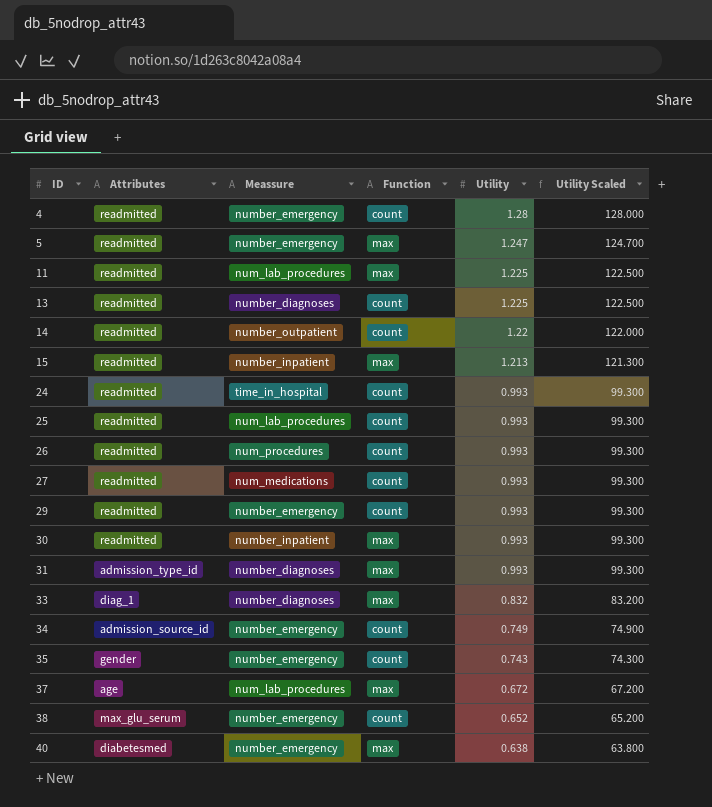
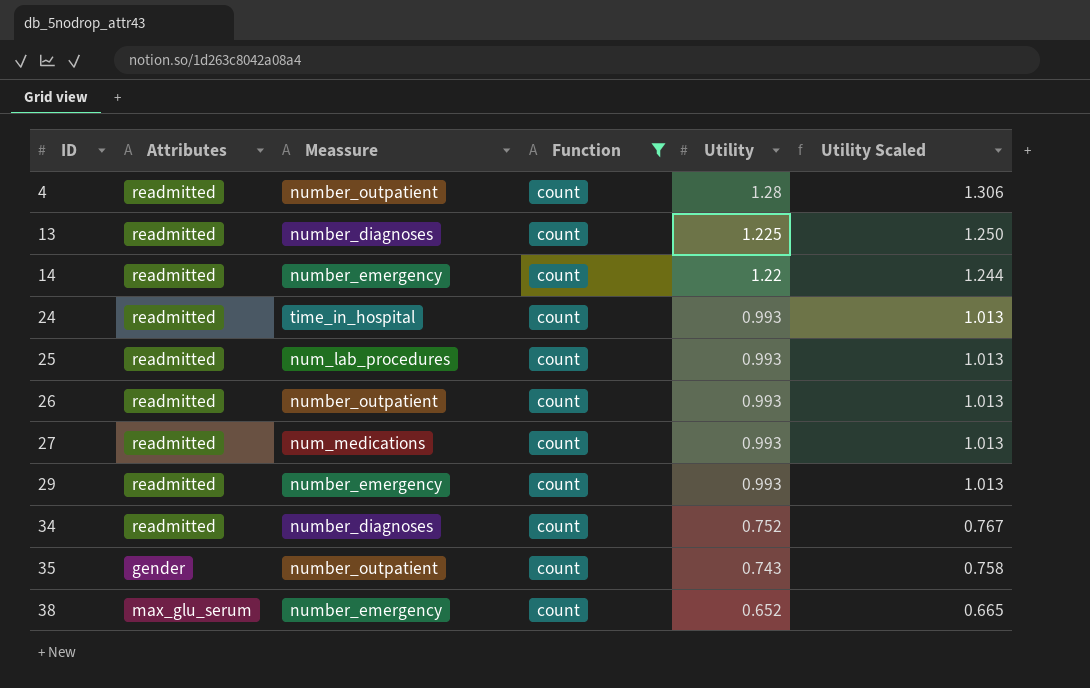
filter: none -> Function = count
column Utility Scaled | formula: [Utility] * 100 -> [Utility] * 1.02
4 | Meassure: number_emergency -> number_outpatient
14 | Meassure: number_outpatient -> number_emergency
26 | Meassure: num_procedures -> number_outpatient
34 | Attributes: admission_source_id -> readmitted
34 | Meassure: number_emergency -> number_diagnoses
34 | Utility: 0.749 -> 0.752
35 | Meassure: number_emergency -> number_outpatient

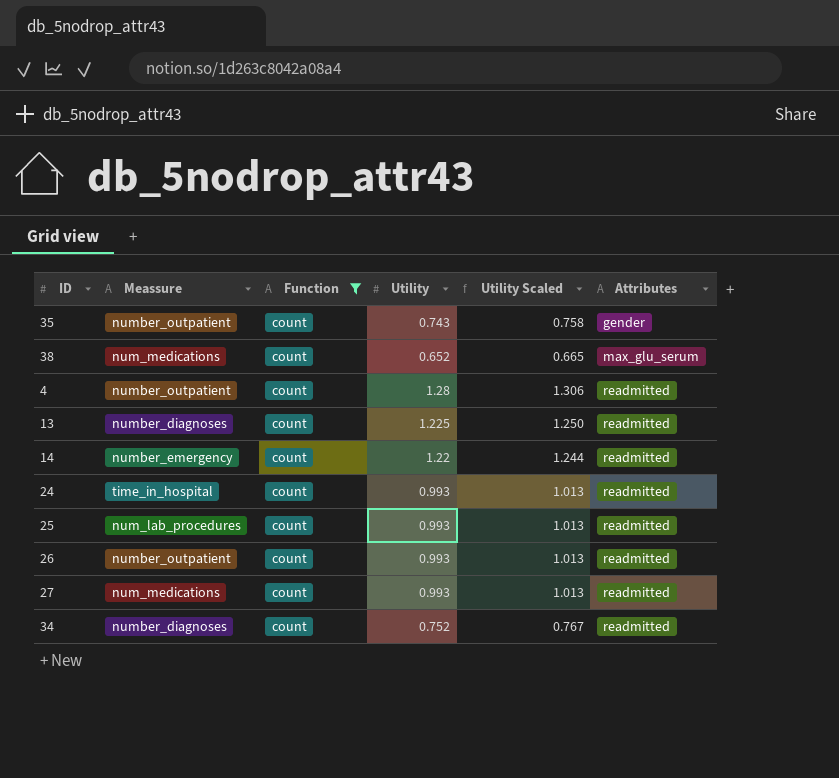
row order: ID ascending -> Attributes ascending
column Attributes | position: 2 -> 6
row 29: readmitted | number_emergency | count | 0.993 | 1.013 -> none
38 | Meassure: number_emergency -> num_medications

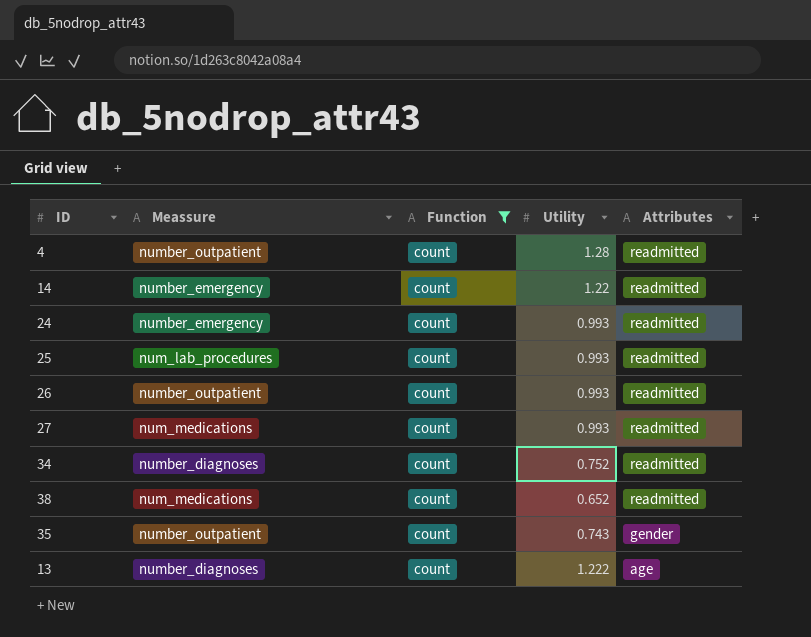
row order: Attributes ascending -> Attributes descending
column Utility Scaled | formula: [Utility] * 1.02 -> none
24 | Meassure: time_in_hospital -> number_emergency
38 | Attributes: max_glu_serum -> readmitted
13 | Utility: 1.225 -> 1.222
13 | Attributes: readmitted -> age

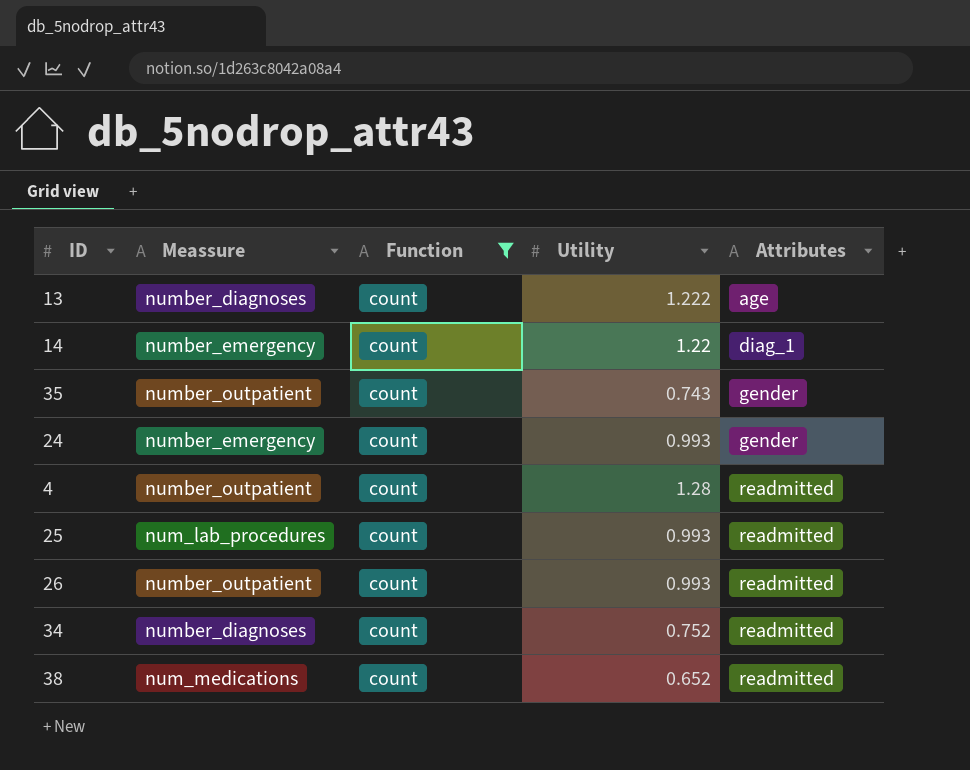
row order: Attributes descending -> Attributes ascending
row 27: num_medications | count | 0.993 | readmitted -> none
14 | Attributes: readmitted -> diag_1
24 | Attributes: readmitted -> gender

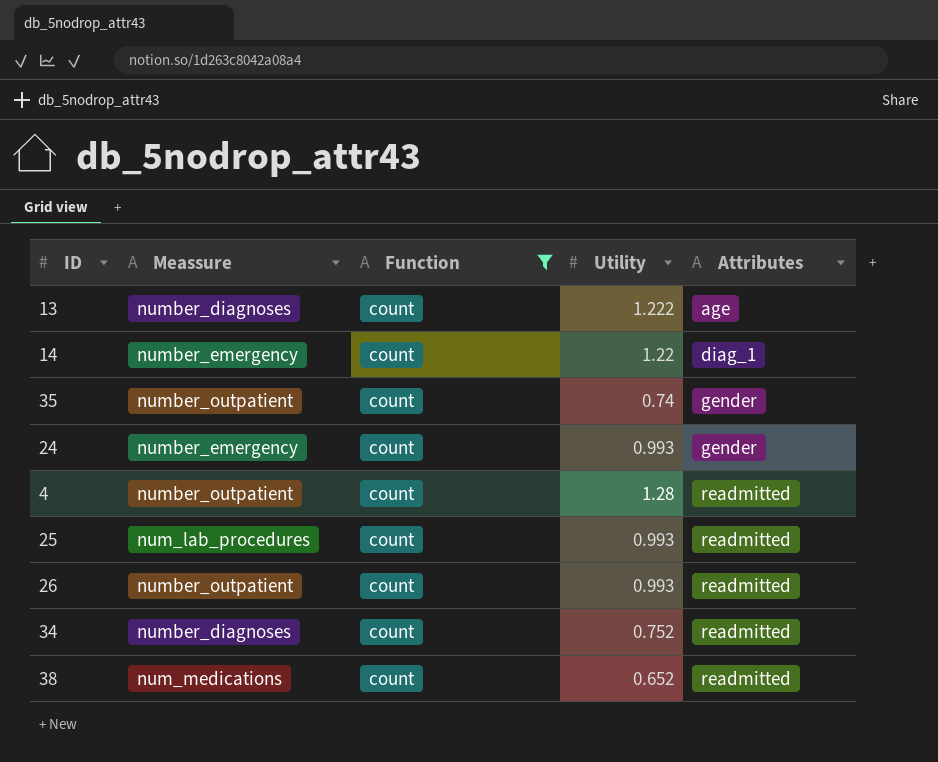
35 | Utility: 0.743 -> 0.74

